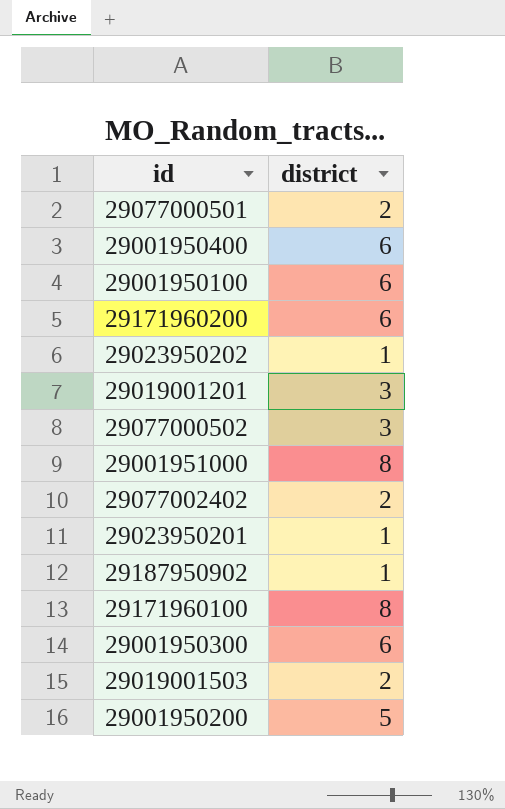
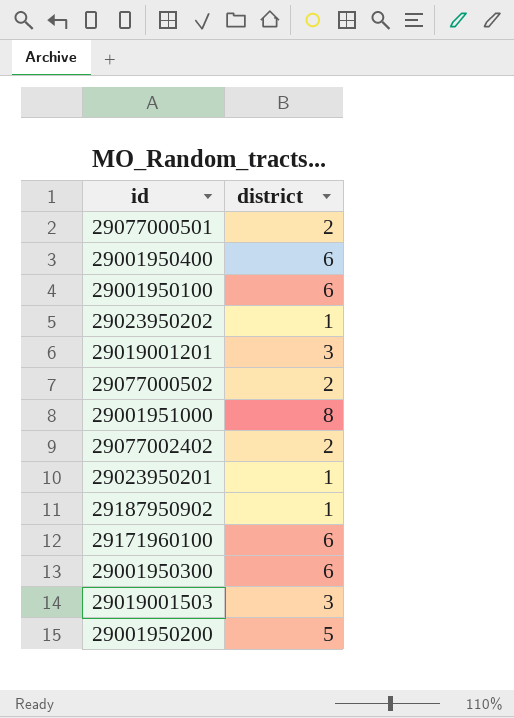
row 29171960200: 6 -> none
29077000502 | district: 3 -> 2
29171960100 | district: 8 -> 6
29019001503 | district: 2 -> 3

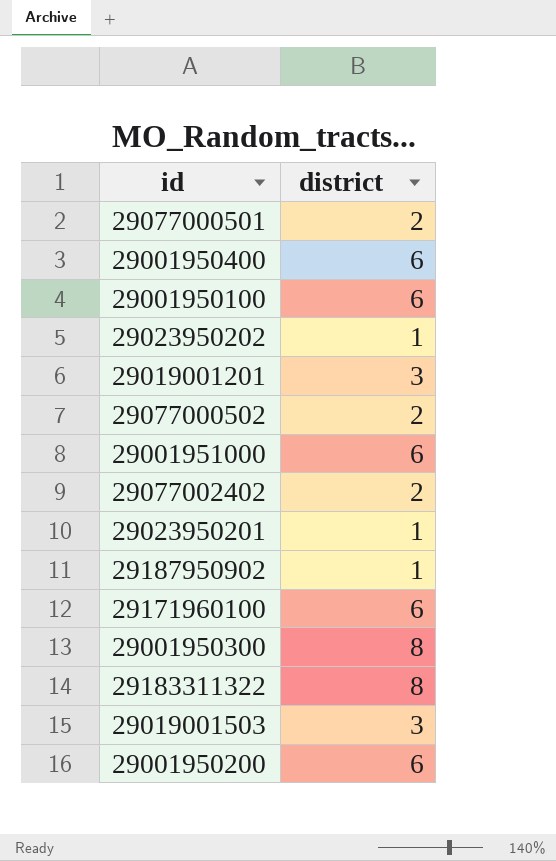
29001951000 | district: 8 -> 6
29001950300 | district: 6 -> 8
row 29183311322: none -> 8
29001950200 | district: 5 -> 6

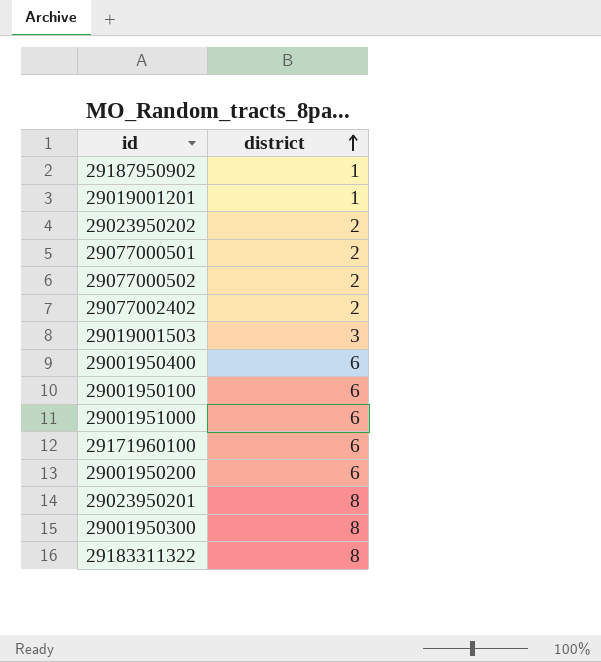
row order: none -> district ascending
29019001201 | district: 3 -> 1
29023950202 | district: 1 -> 2
29023950201 | district: 1 -> 8

